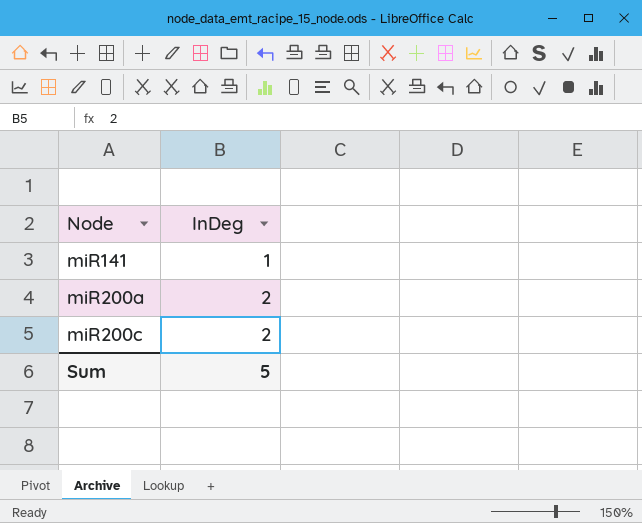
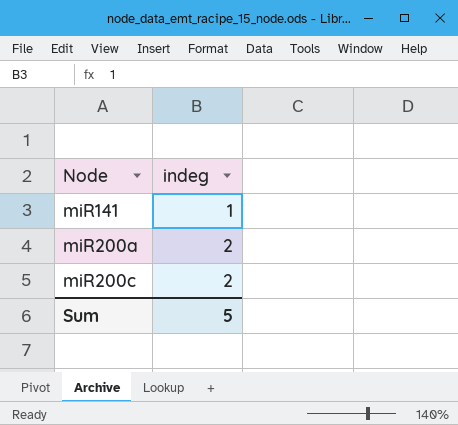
column name: InDeg -> indeg

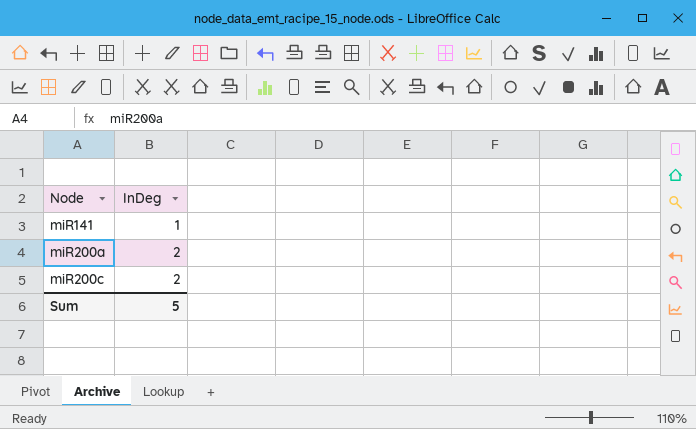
column name: indeg -> InDeg

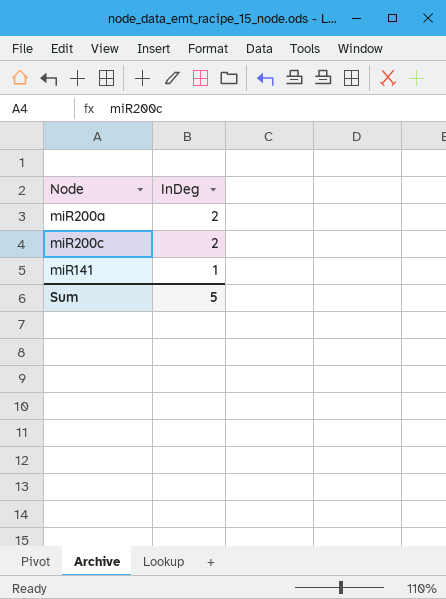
row order: Node ascending -> InDeg descending

